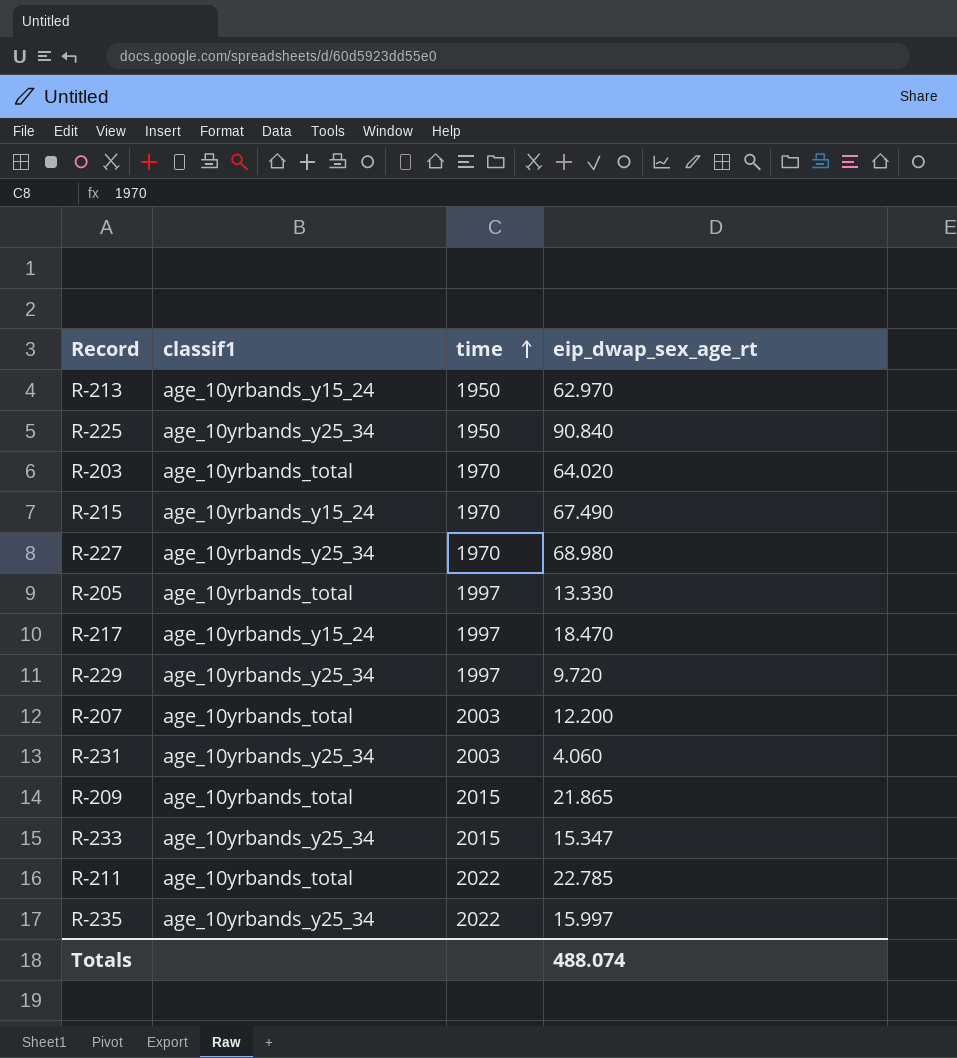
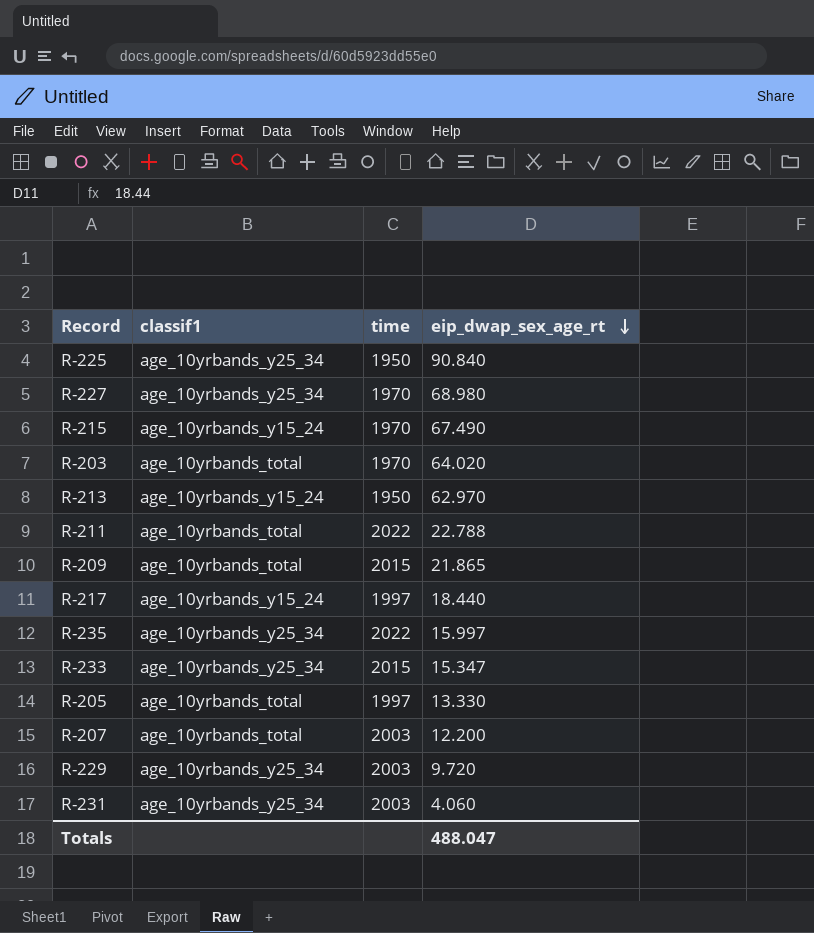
row order: time ascending -> eip_dwap_sex_age_rt descending
R-211 | eip_dwap_sex_age_rt: 22.785 -> 22.788
R-217 | eip_dwap_sex_age_rt: 18.470 -> 18.440
R-229 | time: 1997 -> 2003
Totals | eip_dwap_sex_age_rt: 488.074 -> 488.047

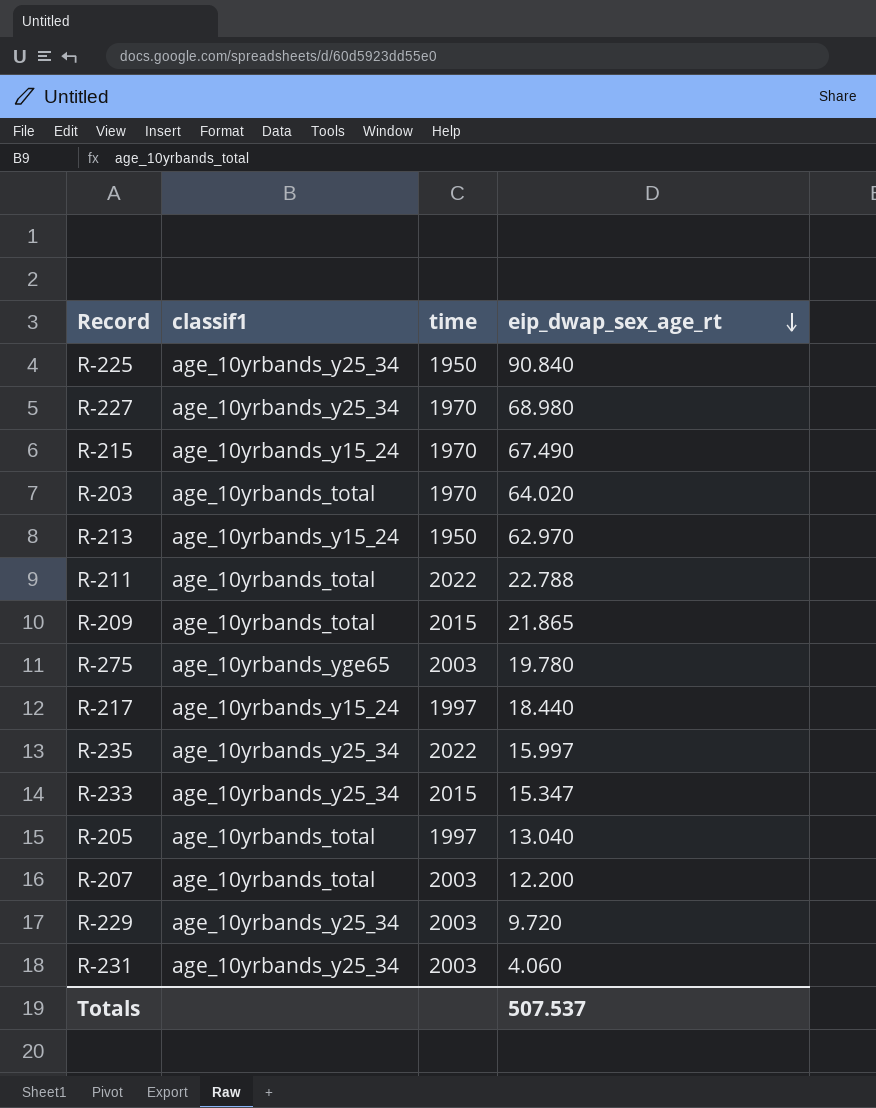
row R-275: none -> age_10yrbands_yge65 | 2003 | 19.780
R-205 | eip_dwap_sex_age_rt: 13.330 -> 13.040
Totals | eip_dwap_sex_age_rt: 488.047 -> 507.537

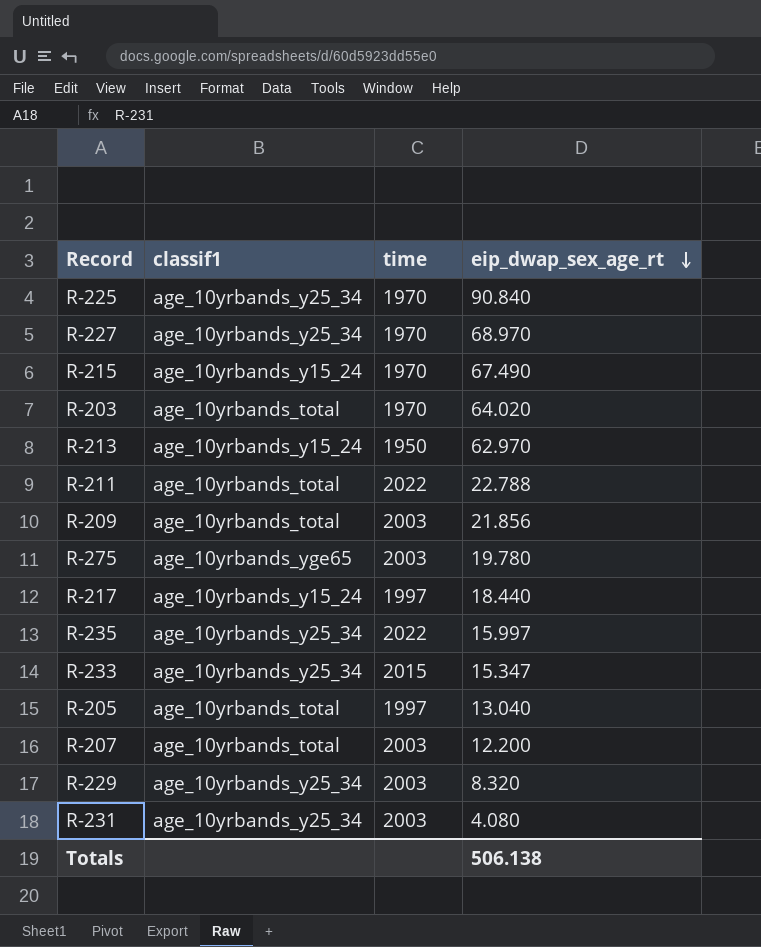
R-225 | time: 1950 -> 1970
R-227 | eip_dwap_sex_age_rt: 68.980 -> 68.970
R-209 | time: 2015 -> 2003
R-209 | eip_dwap_sex_age_rt: 21.865 -> 21.856
R-229 | eip_dwap_sex_age_rt: 9.720 -> 8.320
R-231 | eip_dwap_sex_age_rt: 4.060 -> 4.080
Totals | eip_dwap_sex_age_rt: 507.537 -> 506.138

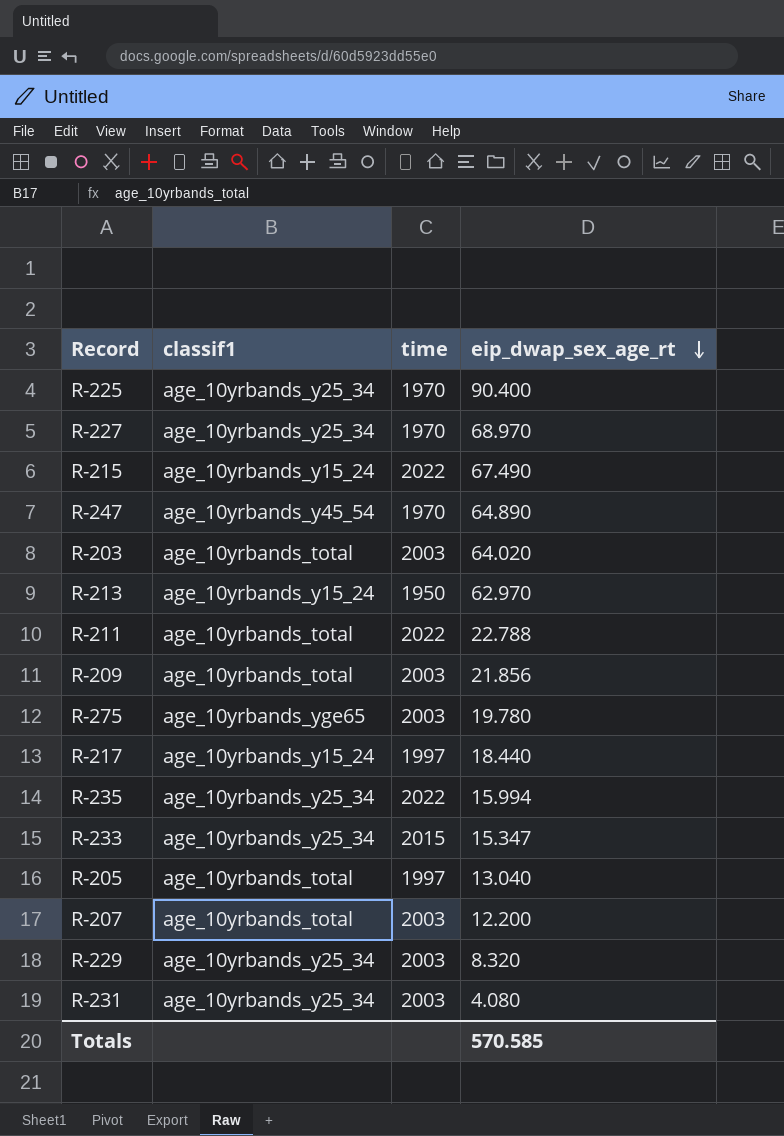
R-225 | eip_dwap_sex_age_rt: 90.840 -> 90.400
R-215 | time: 1970 -> 2022
row R-247: none -> age_10yrbands_y45_54 | 1970 | 64.890
R-203 | time: 1970 -> 2003
R-235 | eip_dwap_sex_age_rt: 15.997 -> 15.994
Totals | eip_dwap_sex_age_rt: 506.138 -> 570.585

